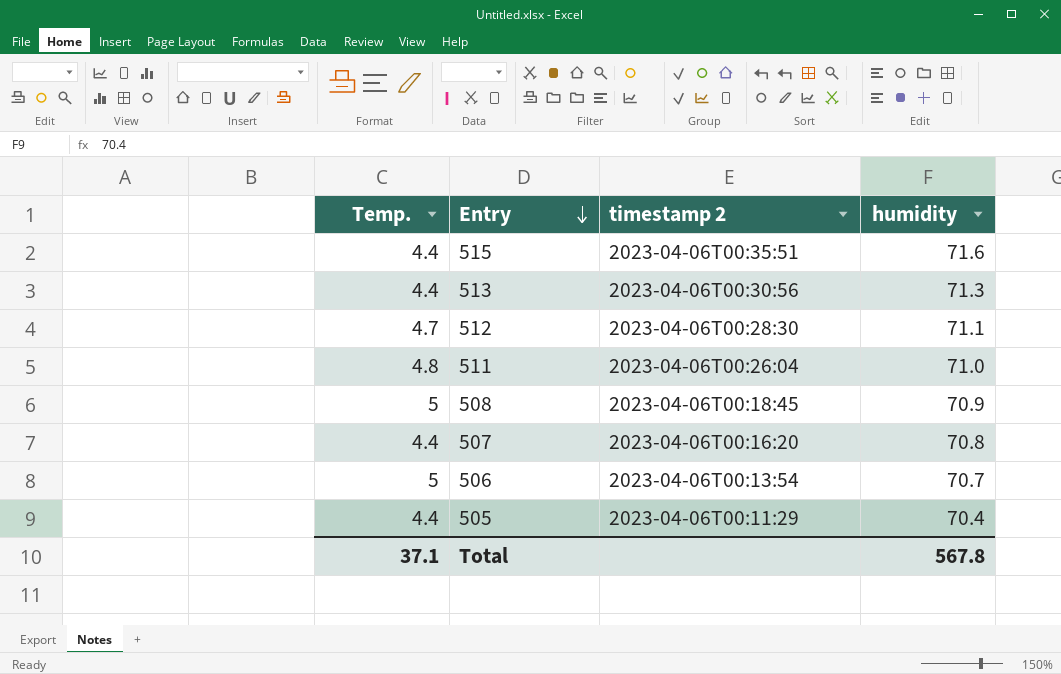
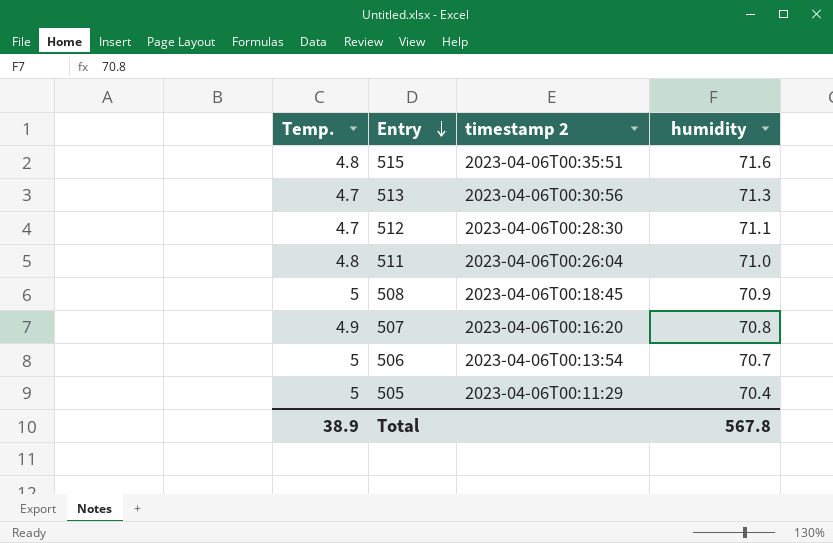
515 | Temp.: 4.4 -> 4.8
513 | Temp.: 4.4 -> 4.7
507 | Temp.: 4.4 -> 4.9
505 | Temp.: 4.4 -> 5
Total | Temp.: 37.1 -> 38.9

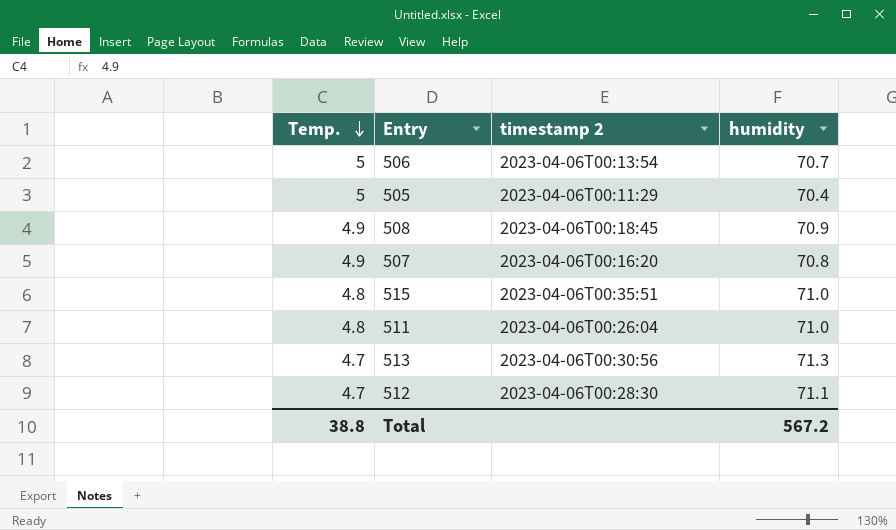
row order: Entry descending -> Temp. descending
508 | Temp.: 5 -> 4.9
515 | humidity: 71.6 -> 71.0
Total | Temp.: 38.9 -> 38.8
Total | humidity: 567.8 -> 567.2

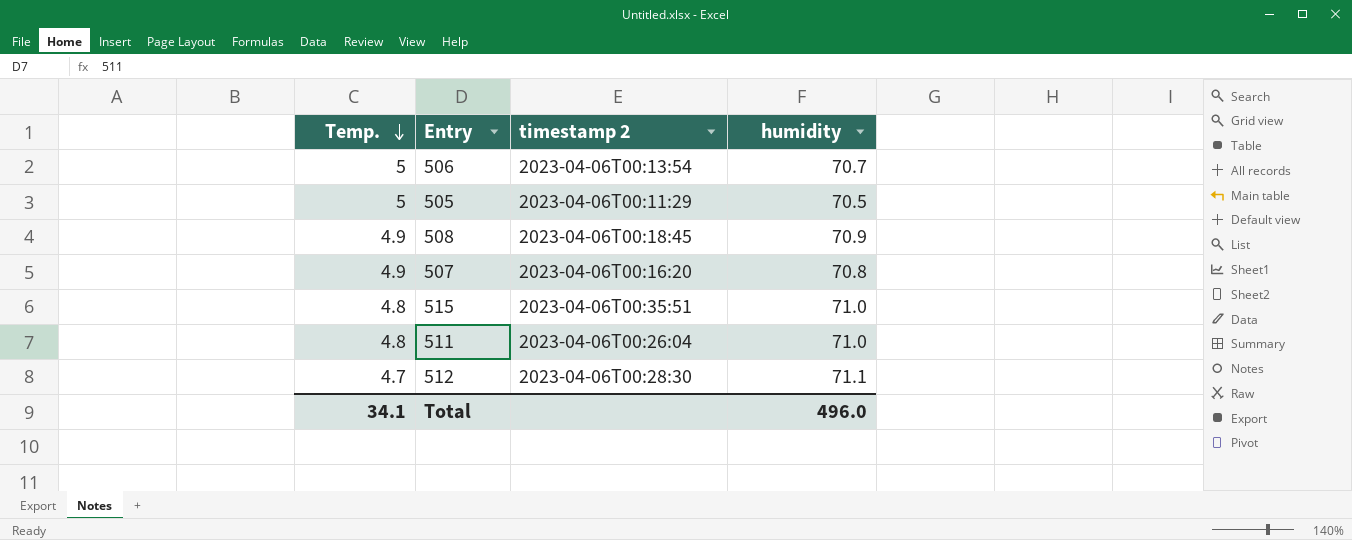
row 513: 4.7 | 2023-04-06T00:30:56 | 71.3 -> none
505 | humidity: 70.4 -> 70.5
Total | Temp.: 38.8 -> 34.1
Total | humidity: 567.2 -> 496.0

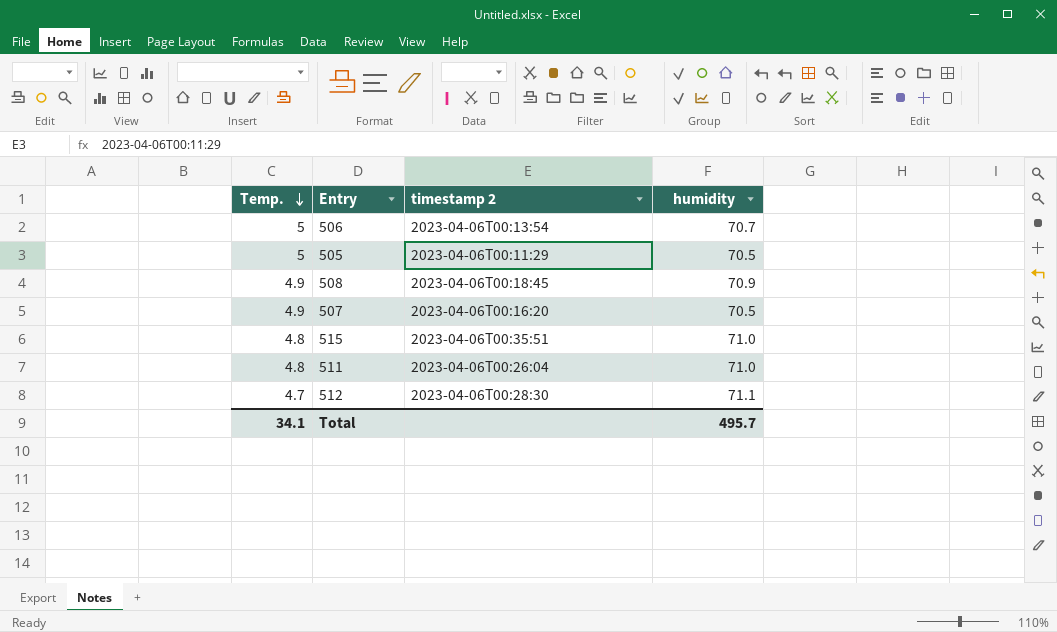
507 | humidity: 70.8 -> 70.5
Total | humidity: 496.0 -> 495.7

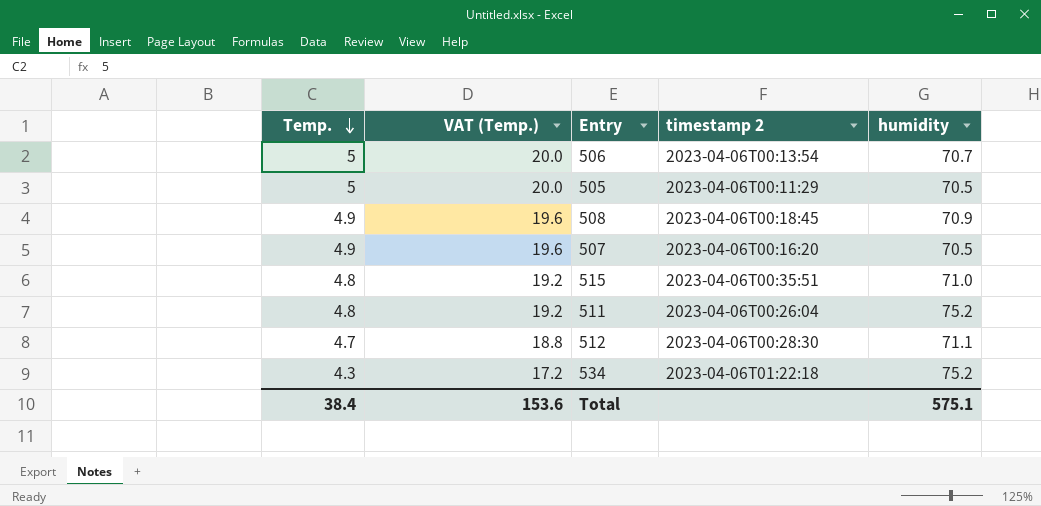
column VAT (Temp.) | formula: none -> [Temp.] * 4
511 | humidity: 71.0 -> 75.2
row 534: none -> 4.3 | 17.2 | 2023-04-06T01:22:18 | 75.2
Total | Temp.: 34.1 -> 38.4
Total | humidity: 495.7 -> 575.1

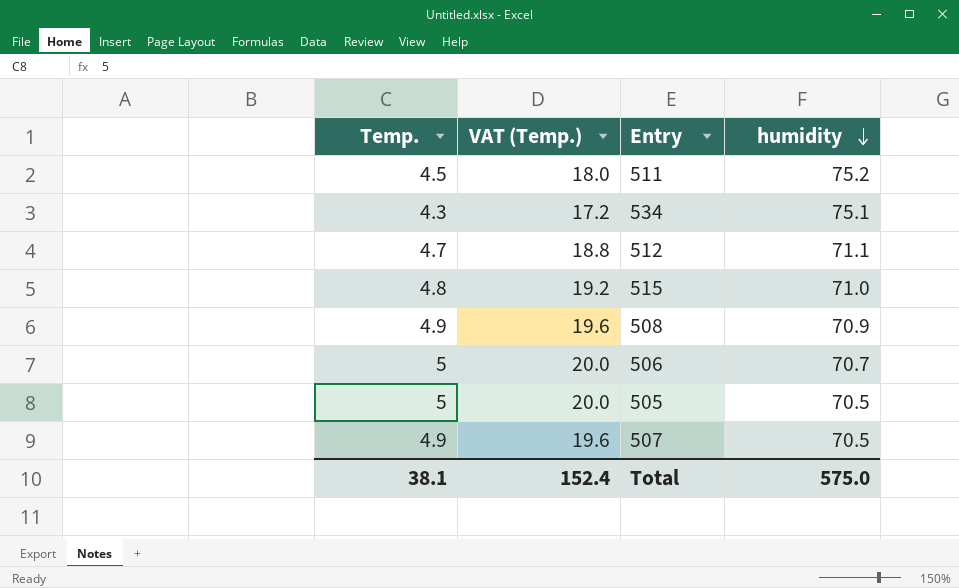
row order: Temp. descending -> humidity descending
column timestamp 2 | position: 4 -> none
511 | Temp.: 4.8 -> 4.5
511 | VAT (Temp.): 19.2 -> 18.0
534 | humidity: 75.2 -> 75.1
Total | Temp.: 38.4 -> 38.1
Total | VAT (Temp.): 153.6 -> 152.4
Total | humidity: 575.1 -> 575.0

